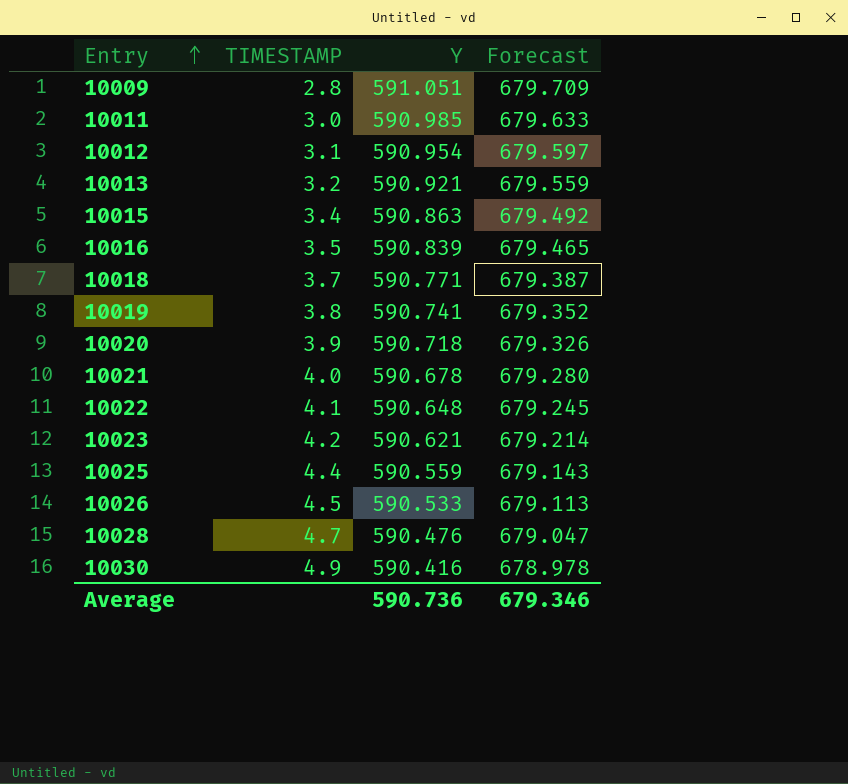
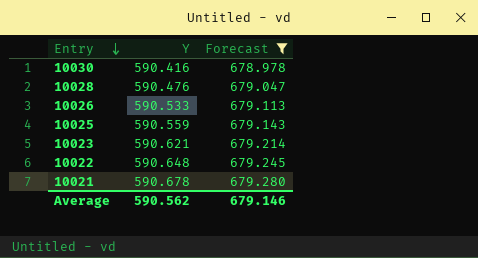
filter: none -> Forecast <= 679.280
row order: Entry ascending -> Entry descending
column TIMESTAMP | position: 2 -> none
Average | Y: 590.736 -> 590.562
Average | Forecast: 679.346 -> 679.146

